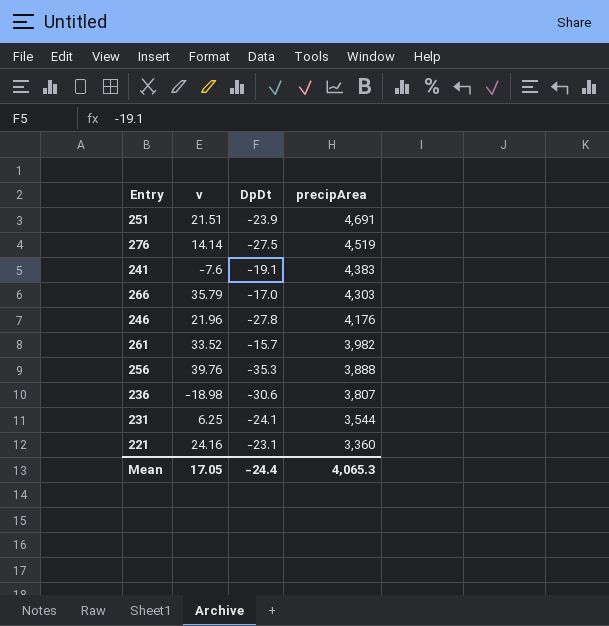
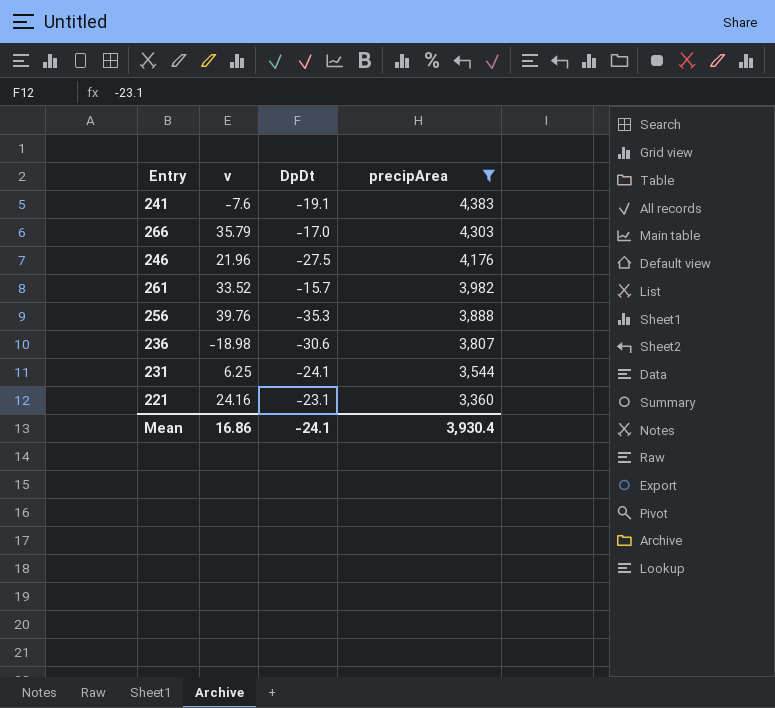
filter: none -> precipArea <= 4,383
246 | DpDt: -27.8 -> -27.5
Mean | v: 17.05 -> 16.86
Mean | DpDt: -24.4 -> -24.1
Mean | precipArea: 4,065.3 -> 3,930.4

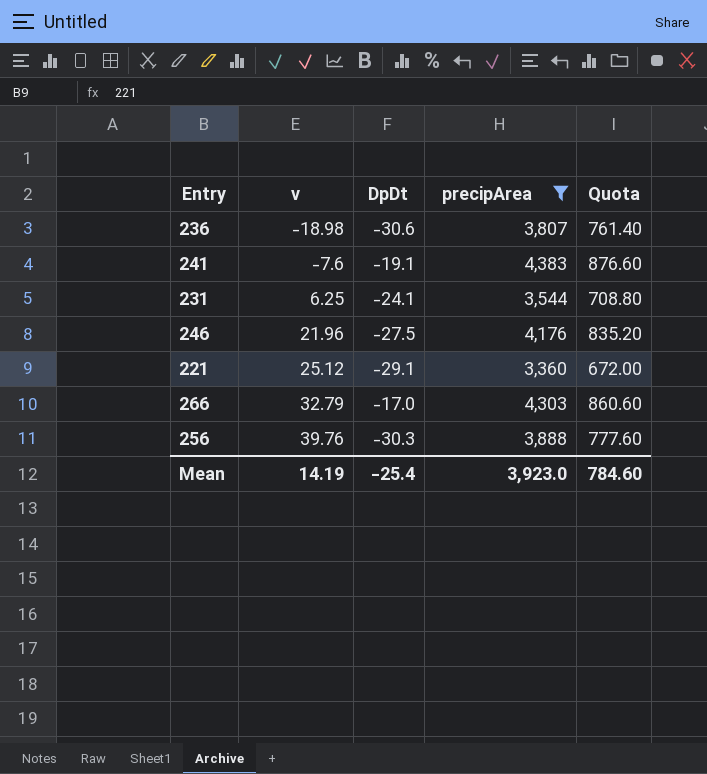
row order: precipArea descending -> v ascending
column Quota | formula: none -> [precipArea] * 0.2
row 261: 33.52 | -15.7 | 3,982 -> none
221 | v: 24.16 -> 25.12
221 | DpDt: -23.1 -> -29.1
266 | v: 35.79 -> 32.79
256 | DpDt: -35.3 -> -30.3
Mean | v: 16.86 -> 14.19
Mean | DpDt: -24.1 -> -25.4
Mean | precipArea: 3,930.4 -> 3,923.0

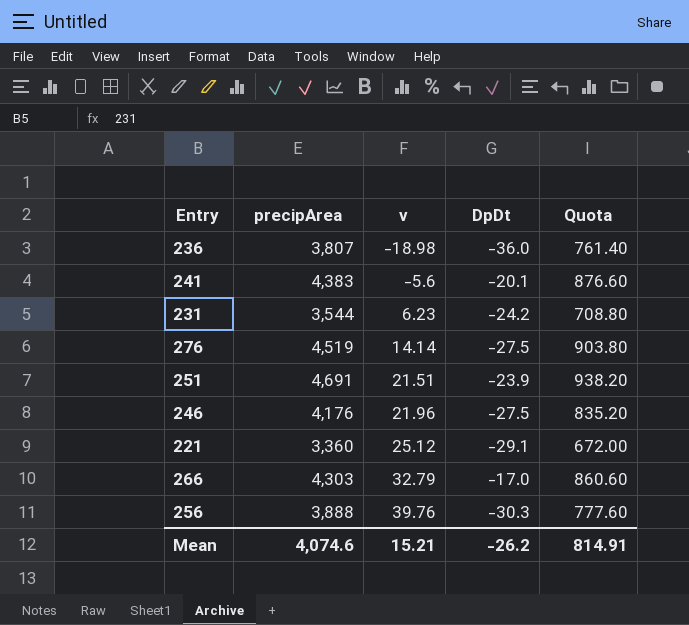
filter: precipArea <= 4,383 -> none
column precipArea | position: 4 -> 2
236 | DpDt: -30.6 -> -36.0
241 | v: -7.6 -> -5.6
241 | DpDt: -19.1 -> -20.1
231 | v: 6.25 -> 6.23
231 | DpDt: -24.1 -> -24.2
Mean | precipArea: 3,923.0 -> 4,074.6
Mean | v: 14.19 -> 15.21
Mean | DpDt: -25.4 -> -26.2
Mean | Quota: 784.60 -> 814.91

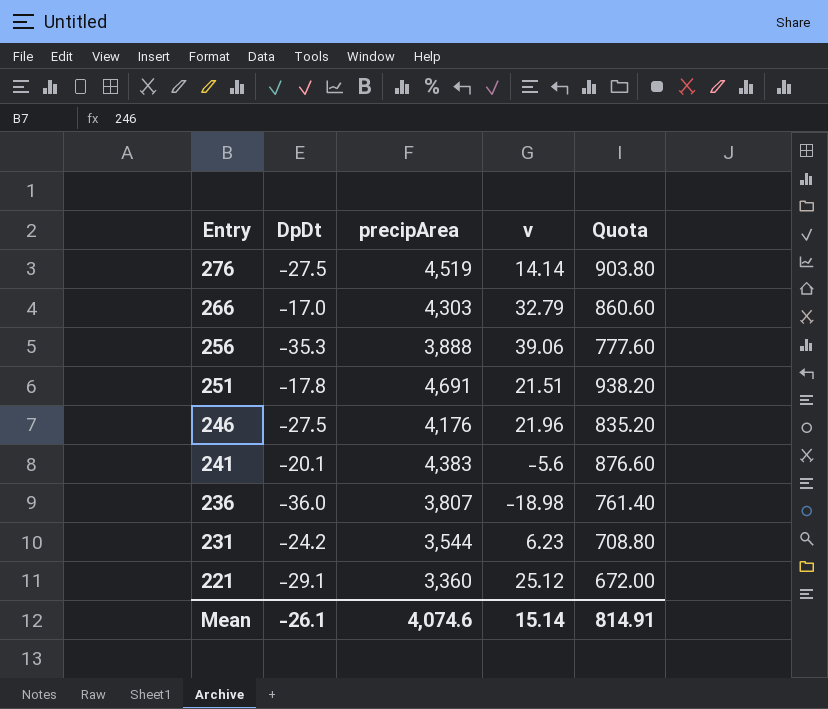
row order: v ascending -> Entry descending
column DpDt | position: 4 -> 2
256 | DpDt: -30.3 -> -35.3
256 | v: 39.76 -> 39.06
251 | DpDt: -23.9 -> -17.8
Mean | DpDt: -26.2 -> -26.1
Mean | v: 15.21 -> 15.14

